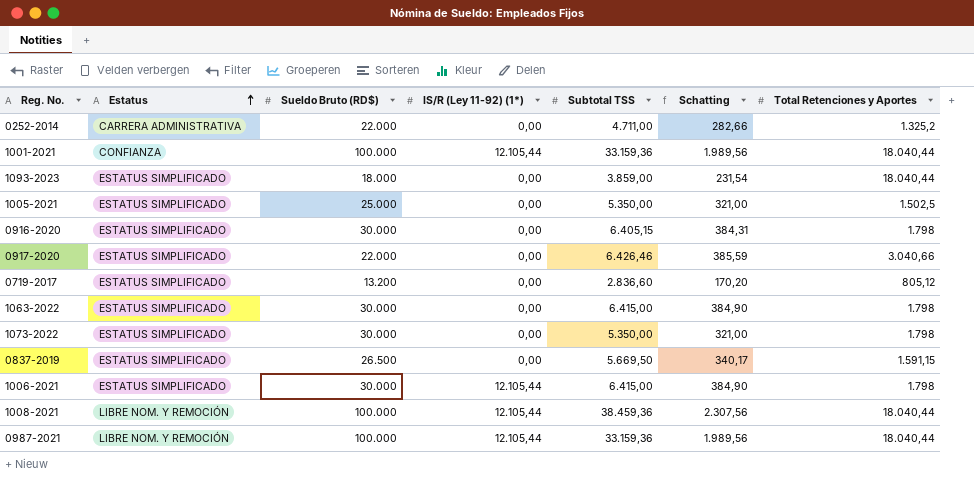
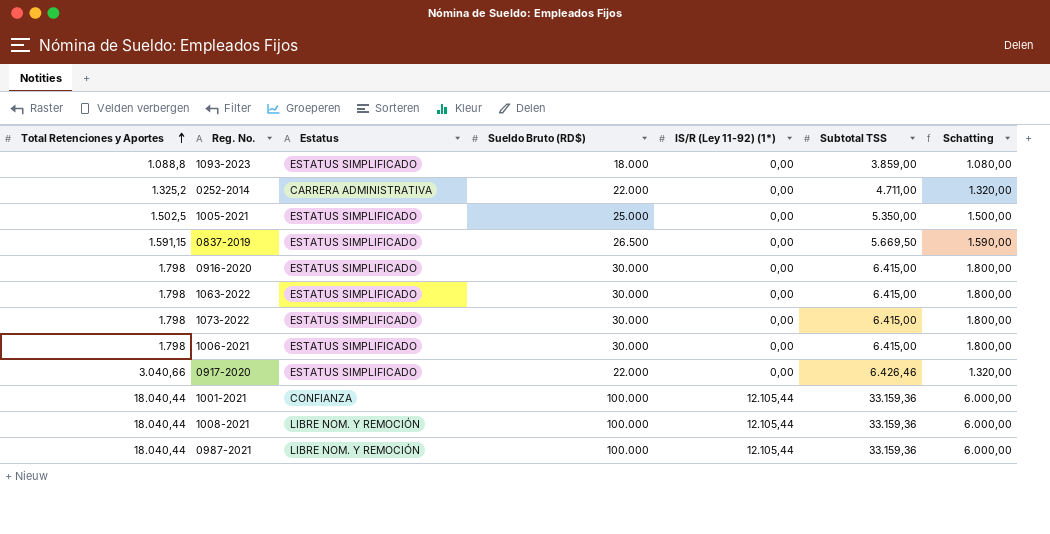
row order: Estatus ascending -> Total Retenciones y Aportes ascending
column Total Retenciones y Aportes | position: 7 -> 1
column Schatting | formula: [Subtotal TSS] * 0,06 -> [Sueldo Bruto (RD$)] * 0,06
row 0719-2017: ESTATUS SIMPLIFICADO | 13.200 | 0,00 | 2.836,60 | 170,20 | 805,12 -> none
1093-2023 | Total Retenciones y Aportes: 18.040,44 -> 1.088,8
0916-2020 | Subtotal TSS: 6.405,15 -> 6.415,00
1073-2022 | Subtotal TSS: 5.350,00 -> 6.415,00
1006-2021 | IS/R (Ley 11-92) (1*): 12.105,44 -> 0,00
1008-2021 | Subtotal TSS: 38.459,36 -> 33.159,36

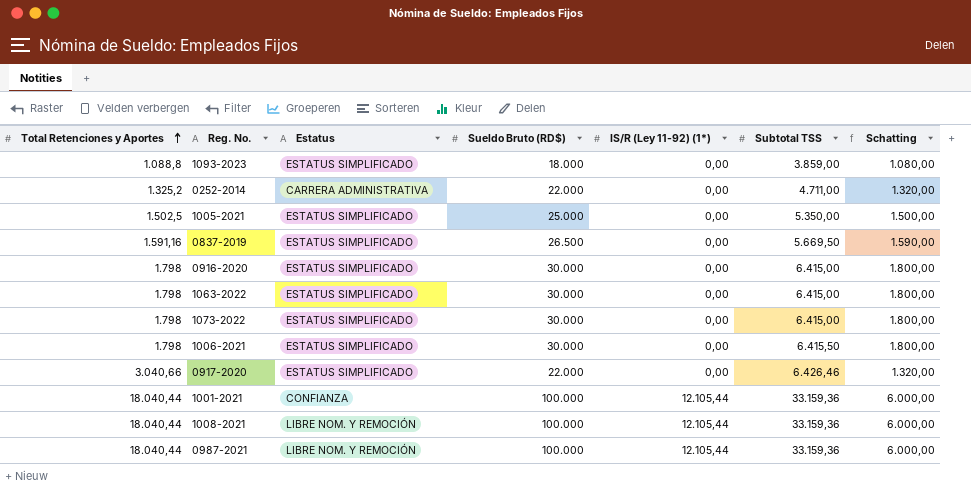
0837-2019 | Total Retenciones y Aportes: 1.591,15 -> 1.591,16
1006-2021 | Subtotal TSS: 6.415,00 -> 6.415,50

